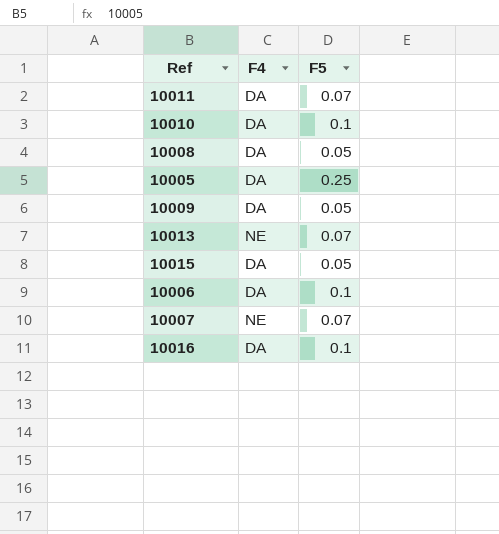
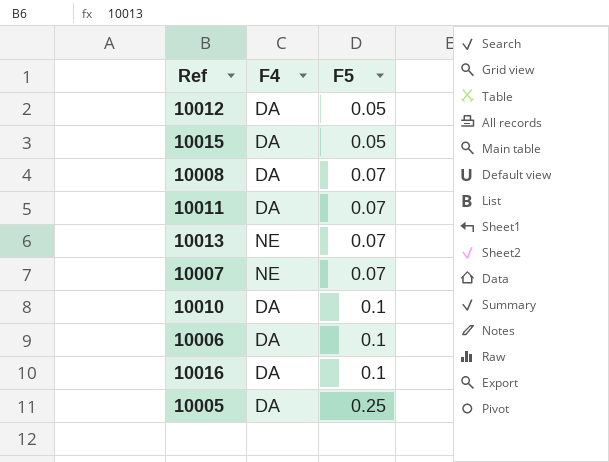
row order: none -> F5 ascending
row 10009: DA | 0.05 -> none
row 10012: none -> DA | 0.05
10008 | F5: 0.05 -> 0.07

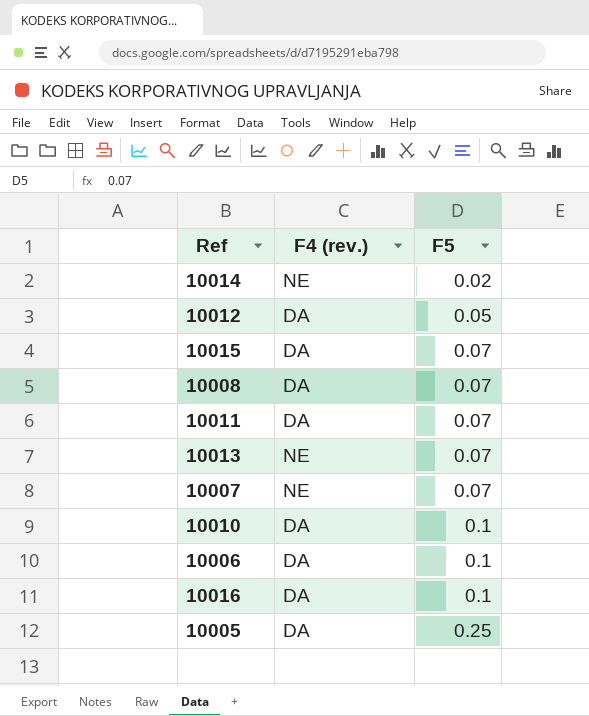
column name: F4 -> F4 (rev.)
row 10014: none -> NE | 0.02
10015 | F5: 0.05 -> 0.07

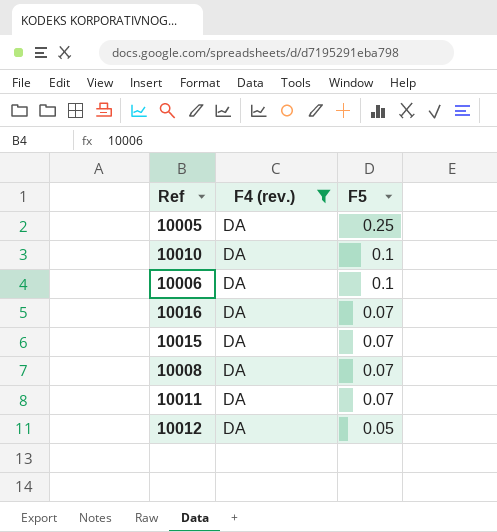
filter: none -> F4 (rev.) = DA
row order: F5 ascending -> F5 descending
10016 | F5: 0.1 -> 0.07

